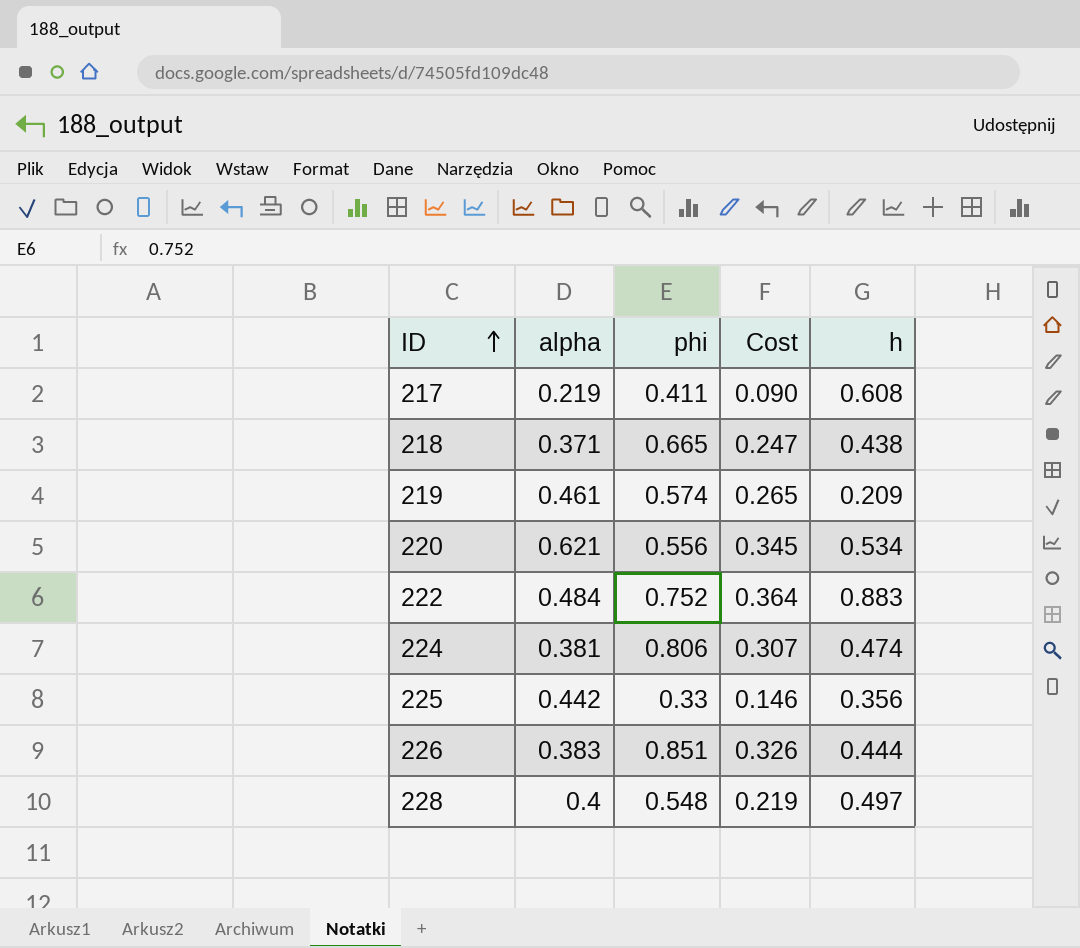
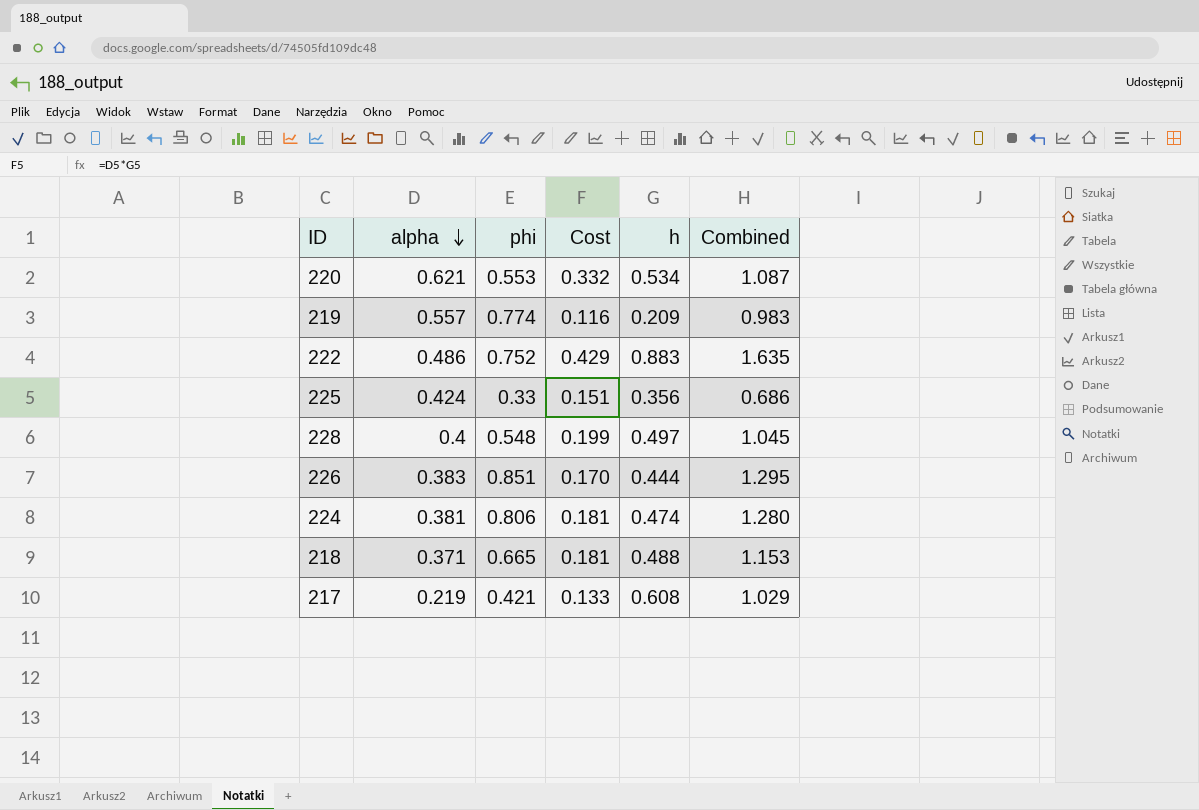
row order: ID ascending -> alpha descending
column Cost | formula: [alpha] * [phi] -> [alpha] * [h]
column Combined | formula: none -> [phi] + [h]
220 | phi: 0.556 -> 0.553
219 | alpha: 0.461 -> 0.557
219 | phi: 0.574 -> 0.774
222 | alpha: 0.484 -> 0.486
225 | alpha: 0.442 -> 0.424
218 | h: 0.438 -> 0.488
217 | phi: 0.411 -> 0.421

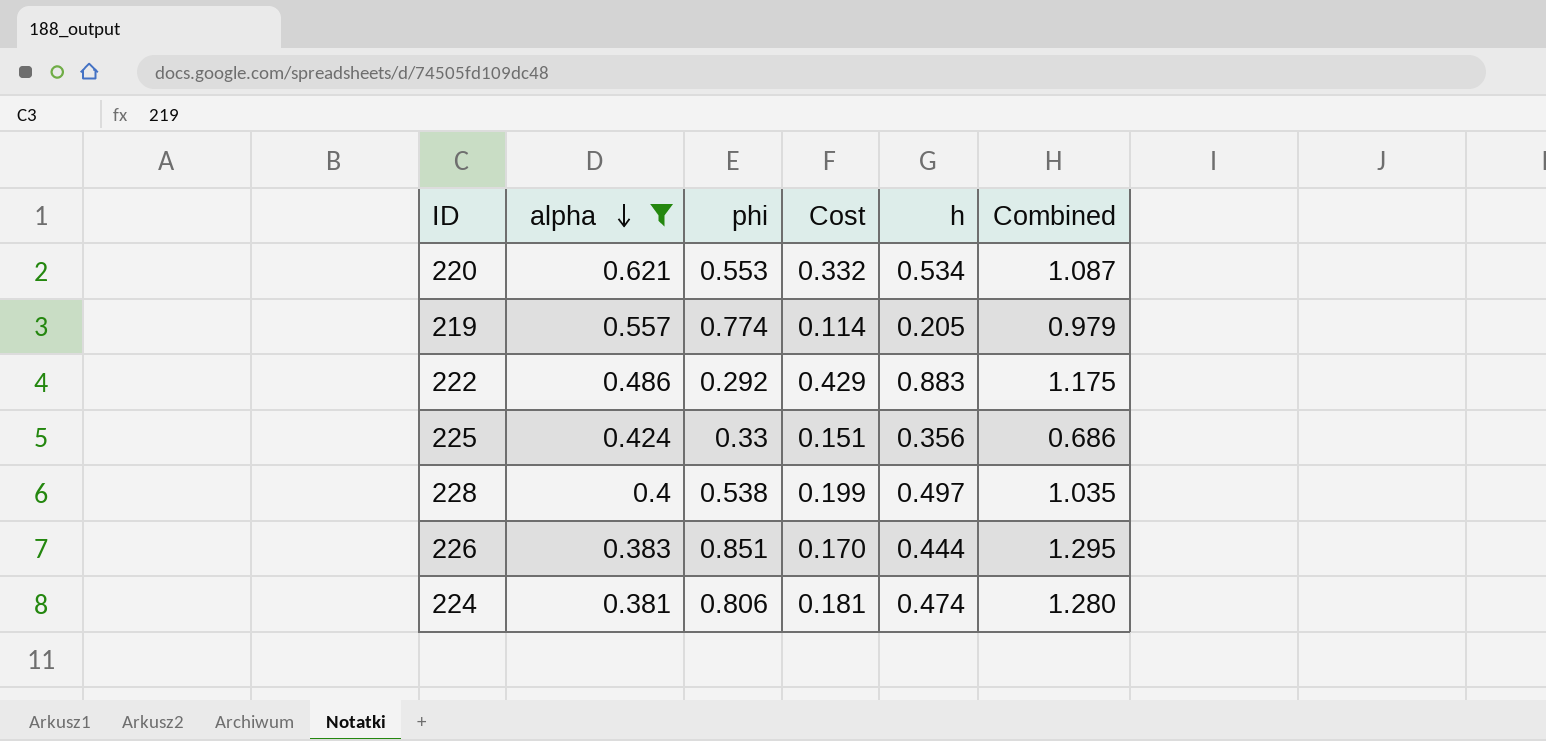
filter: none -> alpha >= 0.381
219 | Cost: 0.116 -> 0.114
219 | h: 0.209 -> 0.205
219 | Combined: 0.983 -> 0.979
222 | phi: 0.752 -> 0.292
222 | Combined: 1.635 -> 1.175
228 | phi: 0.548 -> 0.538
228 | Combined: 1.045 -> 1.035

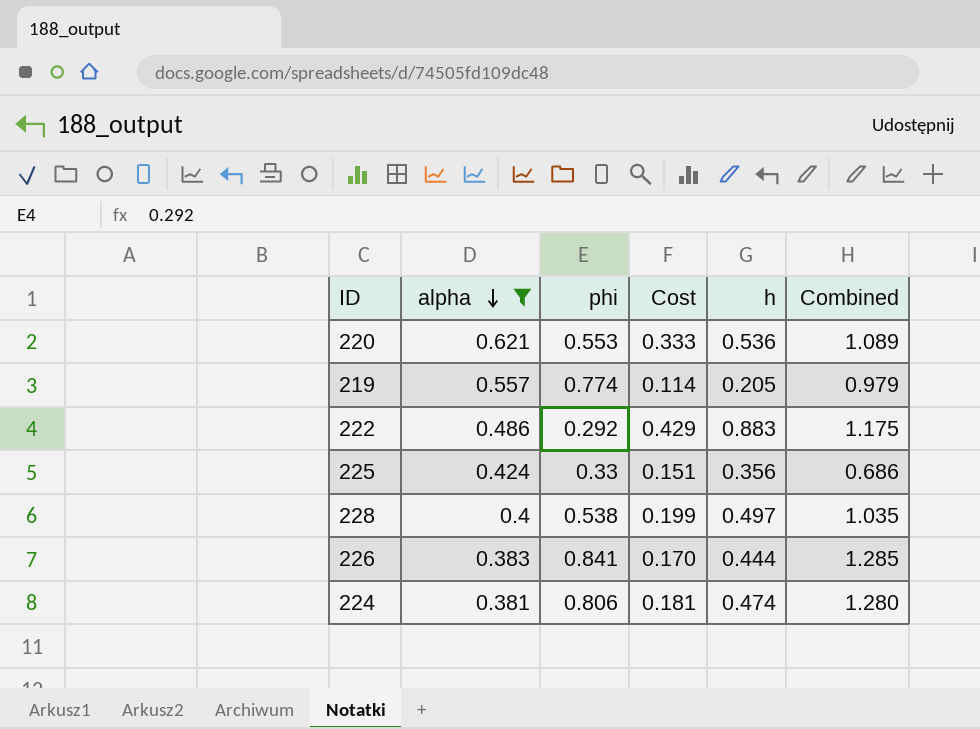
220 | Cost: 0.332 -> 0.333
220 | h: 0.534 -> 0.536
220 | Combined: 1.087 -> 1.089
226 | phi: 0.851 -> 0.841
226 | Combined: 1.295 -> 1.285

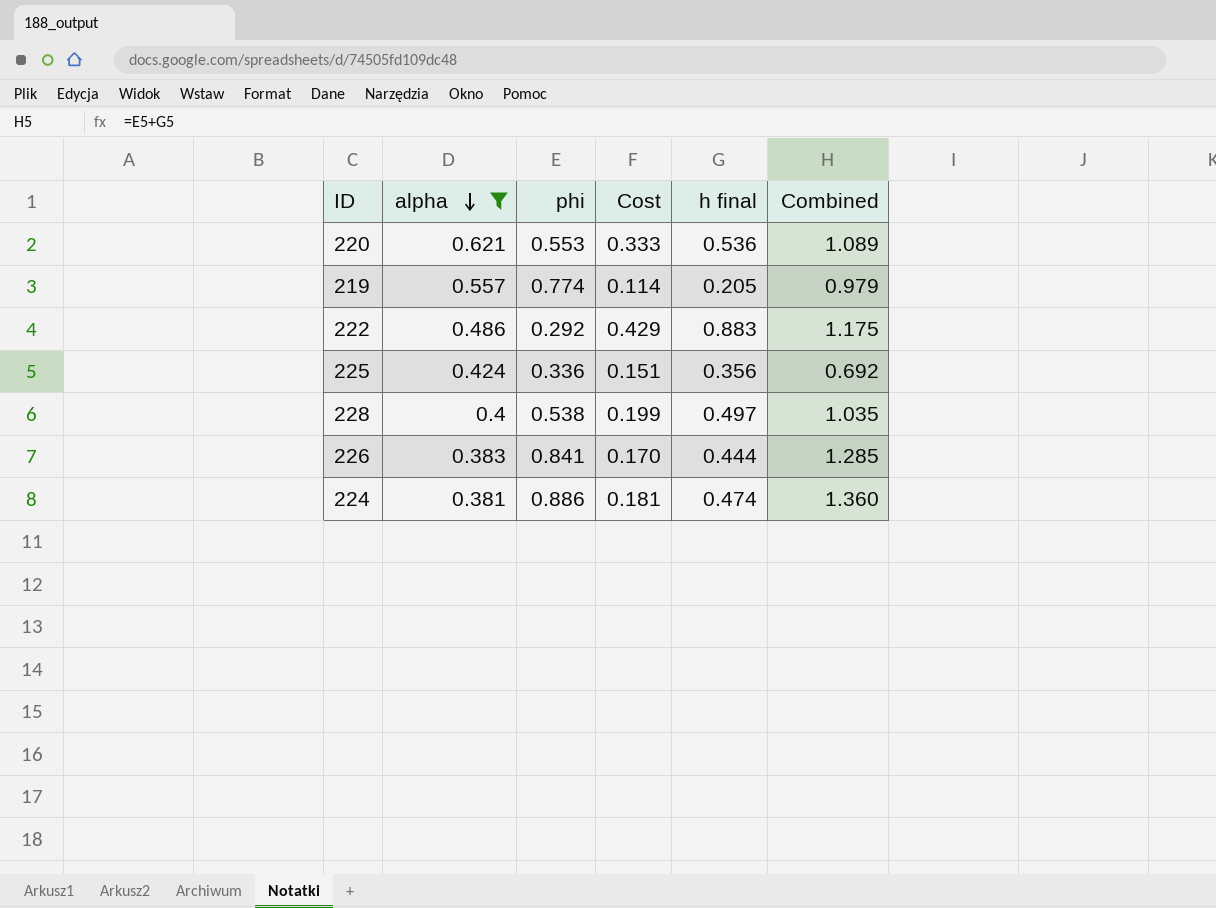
column name: h -> h final
225 | phi: 0.33 -> 0.336
225 | Combined: 0.686 -> 0.692
224 | phi: 0.806 -> 0.886
224 | Combined: 1.280 -> 1.360

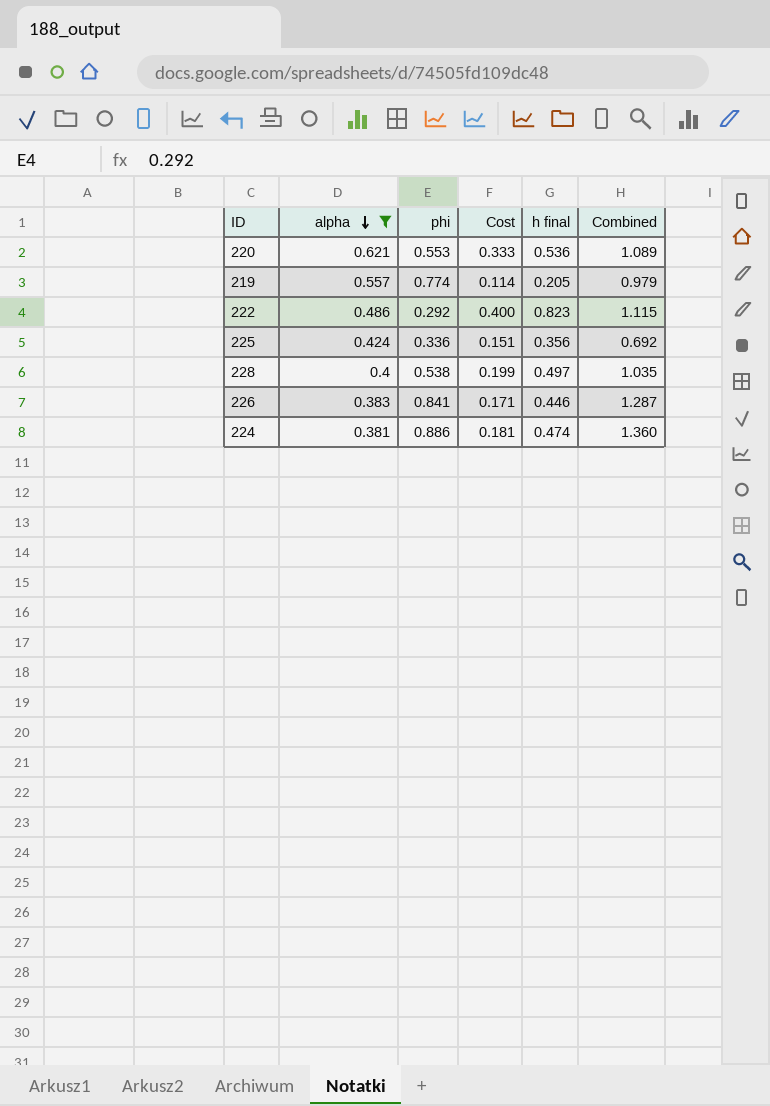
222 | Cost: 0.429 -> 0.400
222 | h final: 0.883 -> 0.823
222 | Combined: 1.175 -> 1.115
226 | Cost: 0.170 -> 0.171
226 | h final: 0.444 -> 0.446
226 | Combined: 1.285 -> 1.287

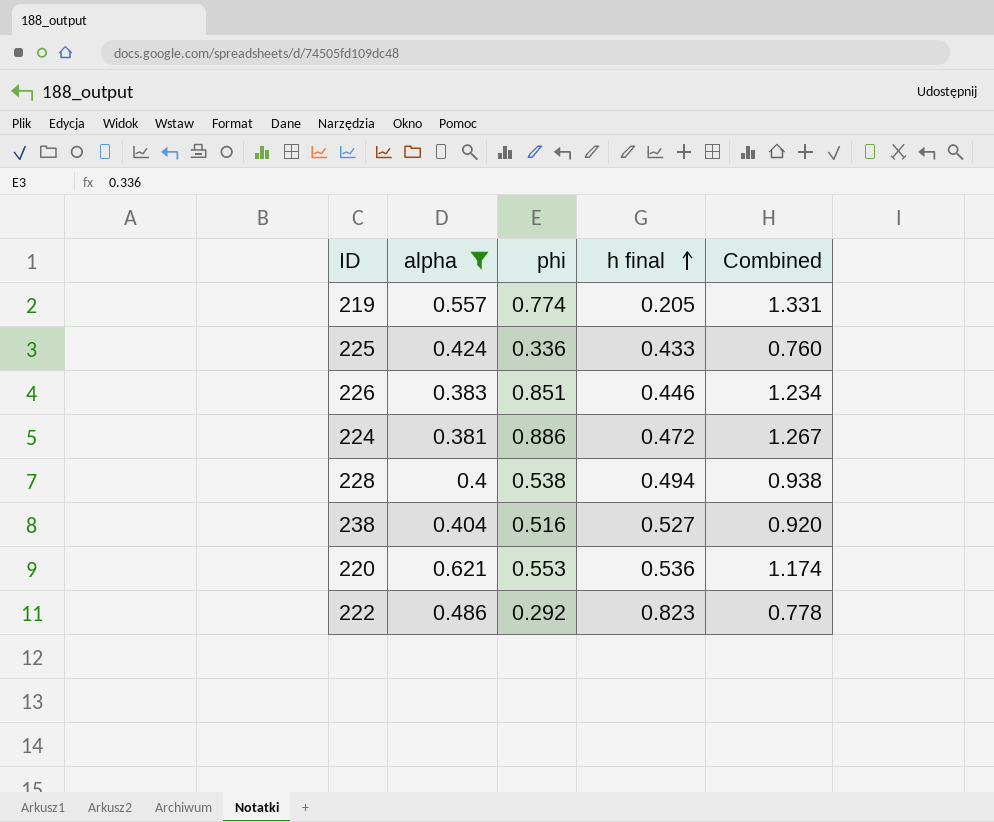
row order: alpha descending -> h final ascending
column Cost | formula: [alpha] * [h final] -> none
column Combined | formula: [phi] + [h final] -> [alpha] + [phi]
225 | h final: 0.356 -> 0.433
226 | phi: 0.841 -> 0.851
224 | h final: 0.474 -> 0.472
228 | h final: 0.497 -> 0.494
row 238: none -> 0.404 | 0.516 | 0.527 | 0.920

